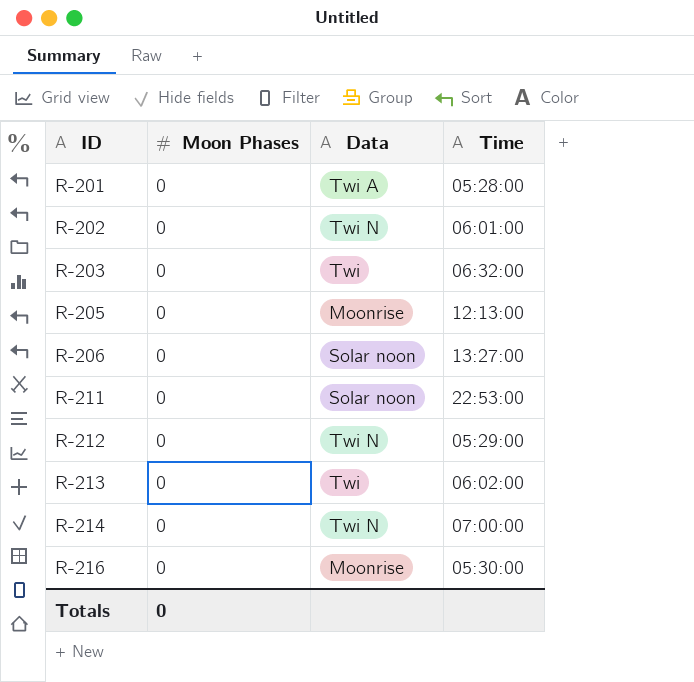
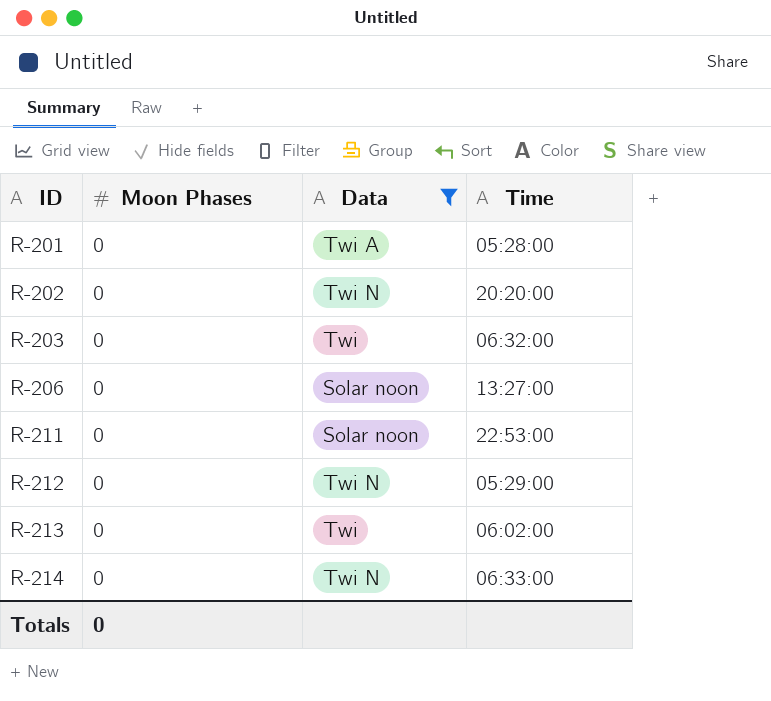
filter: none -> Data != Moonrise
R-202 | Time: 06:01:00 -> 20:20:00
R-214 | Time: 07:00:00 -> 06:33:00

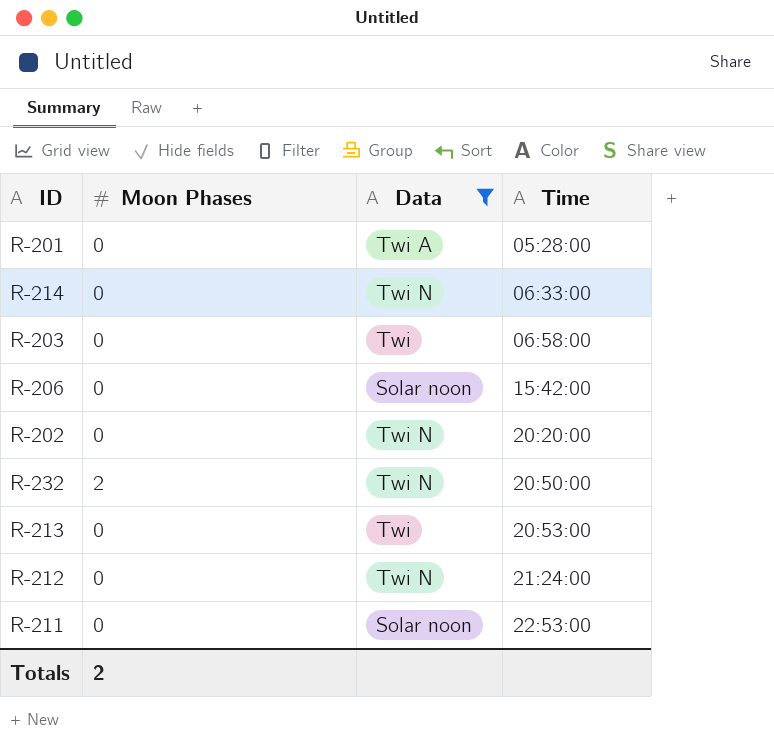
row order: ID ascending -> Time ascending
R-203 | Time: 06:32:00 -> 06:58:00
R-206 | Time: 13:27:00 -> 15:42:00
row R-232: none -> 2 | Twi N | 20:50:00
R-213 | Time: 06:02:00 -> 20:53:00
R-212 | Time: 05:29:00 -> 21:24:00
Totals | Moon Phases: 0 -> 2

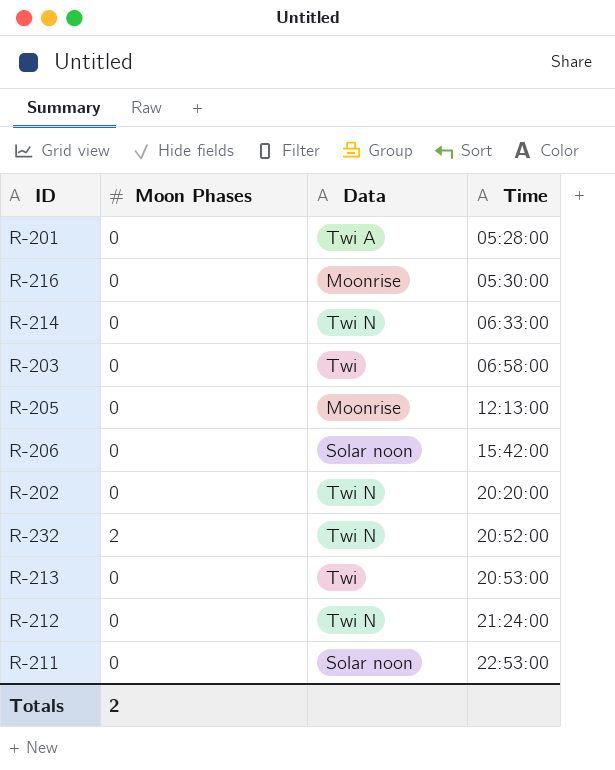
filter: Data != Moonrise -> none
R-232 | Time: 20:50:00 -> 20:52:00

